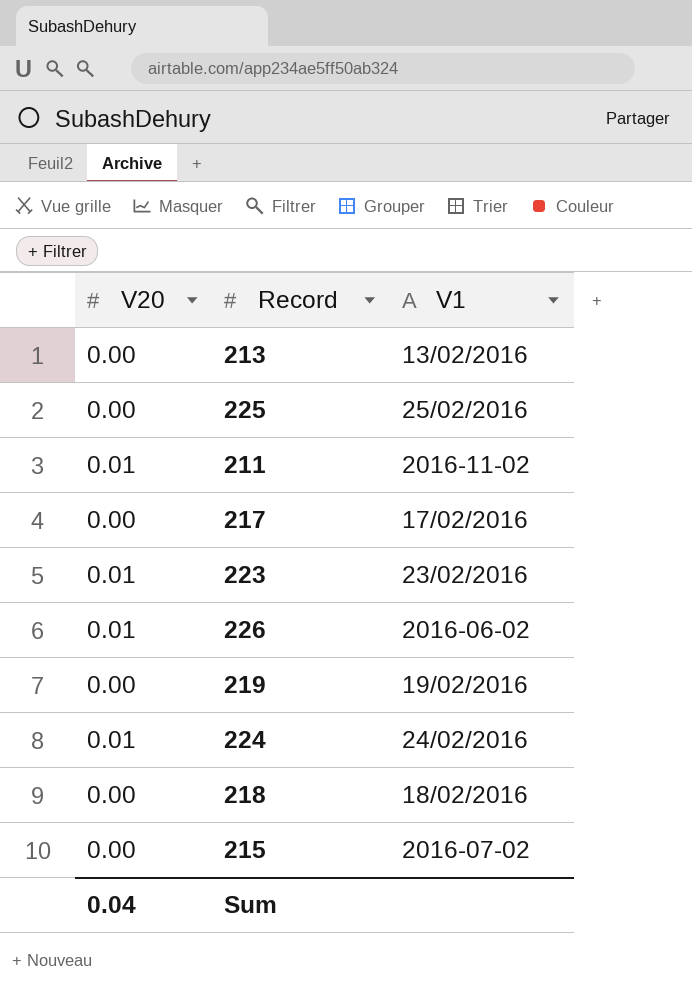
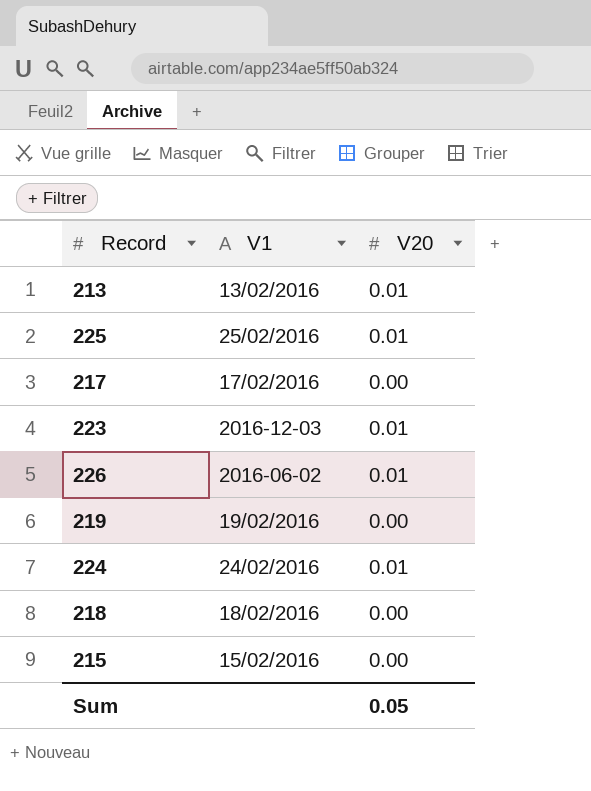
column V20 | position: 1 -> 3
row 211: 0.01 | 2016-11-02 -> none
213 | V20: 0.00 -> 0.01
225 | V20: 0.00 -> 0.01
223 | V1: 23/02/2016 -> 2016-12-03
215 | V1: 2016-07-02 -> 15/02/2016
Sum | V20: 0.04 -> 0.05

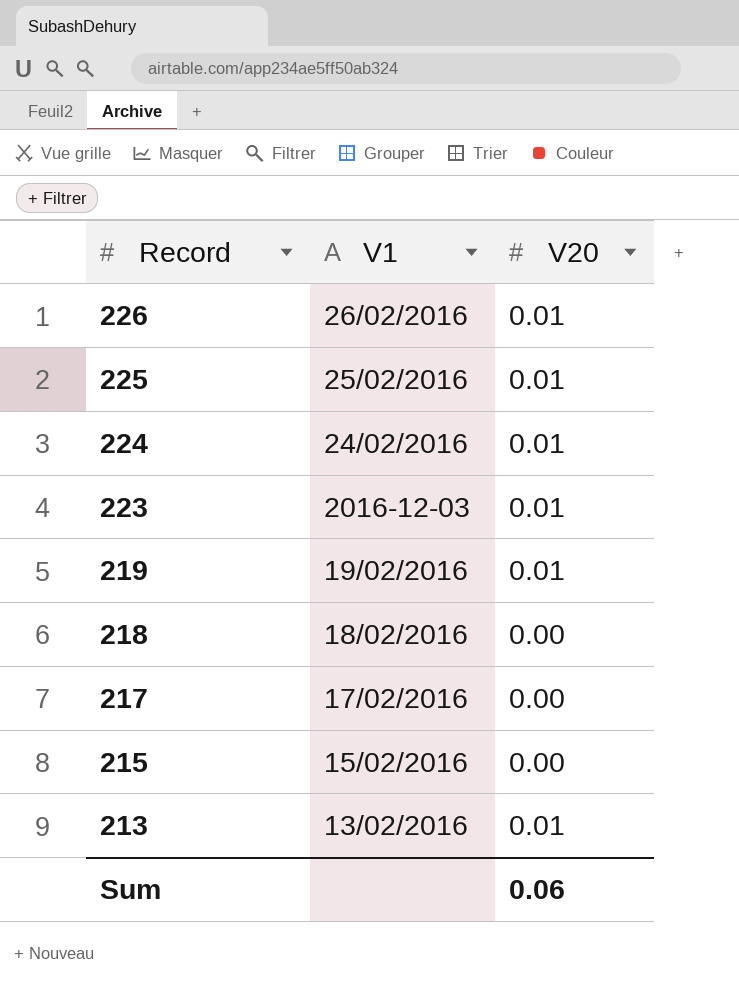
row order: none -> Record descending
226 | V1: 2016-06-02 -> 26/02/2016
219 | V20: 0.00 -> 0.01
Sum | V20: 0.05 -> 0.06

